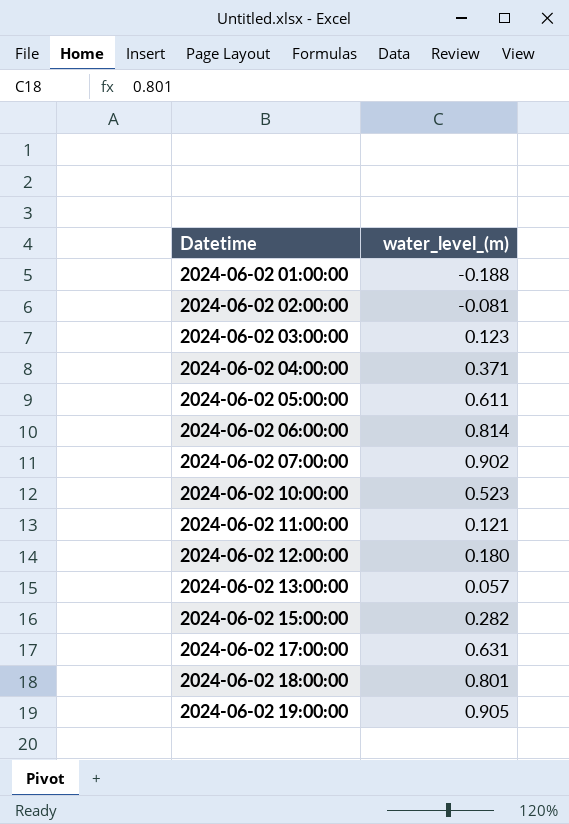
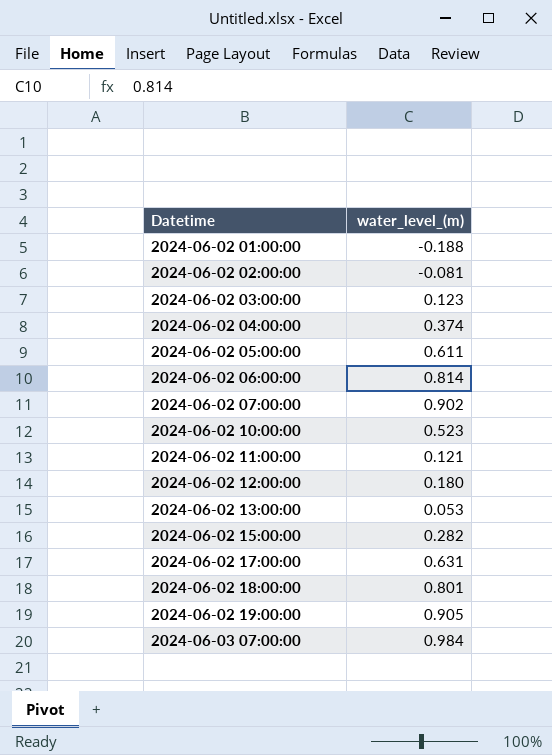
2024-06-02 04:00:00 | water_level_(m): 0.371 -> 0.374
2024-06-02 13:00:00 | water_level_(m): 0.057 -> 0.053
row 2024-06-03 07:00:00: none -> 0.984

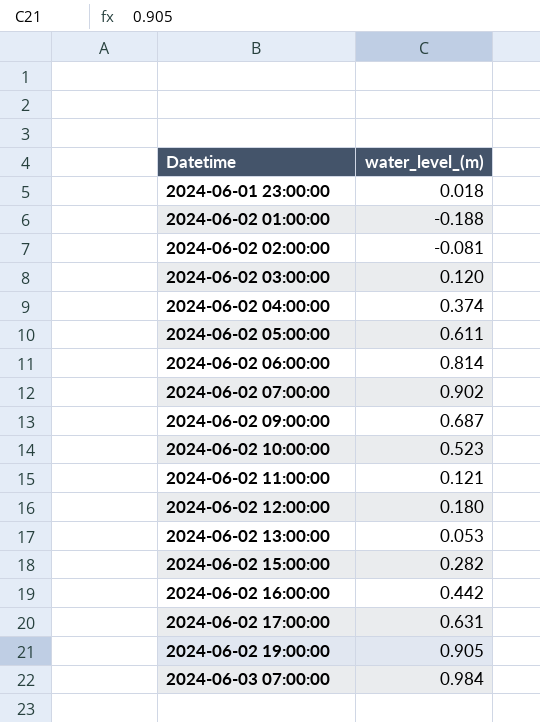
row 2024-06-02 18:00:00: 0.801 -> none
row 2024-06-01 23:00:00: none -> 0.018
2024-06-02 03:00:00 | water_level_(m): 0.123 -> 0.120
row 2024-06-02 09:00:00: none -> 0.687
row 2024-06-02 16:00:00: none -> 0.442

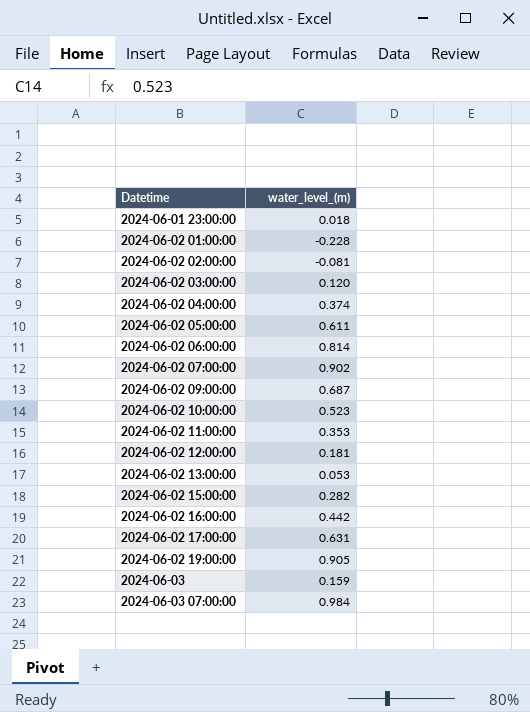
2024-06-02 01:00:00 | water_level_(m): -0.188 -> -0.228
2024-06-02 11:00:00 | water_level_(m): 0.121 -> 0.353
2024-06-02 12:00:00 | water_level_(m): 0.180 -> 0.181
row 2024-06-03: none -> 0.159

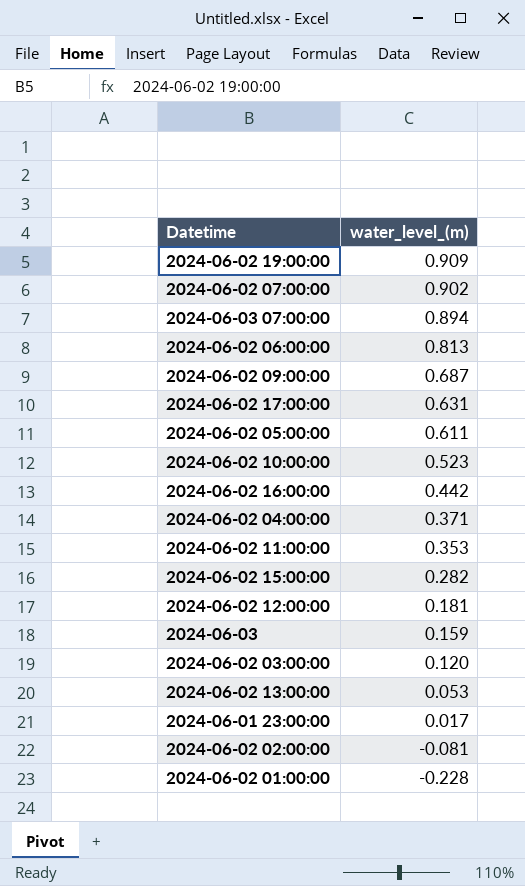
row order: Datetime ascending -> water_level_(m) descending
2024-06-02 19:00:00 | water_level_(m): 0.905 -> 0.909
2024-06-03 07:00:00 | water_level_(m): 0.984 -> 0.894
2024-06-02 06:00:00 | water_level_(m): 0.814 -> 0.813
2024-06-02 04:00:00 | water_level_(m): 0.374 -> 0.371
2024-06-01 23:00:00 | water_level_(m): 0.018 -> 0.017

